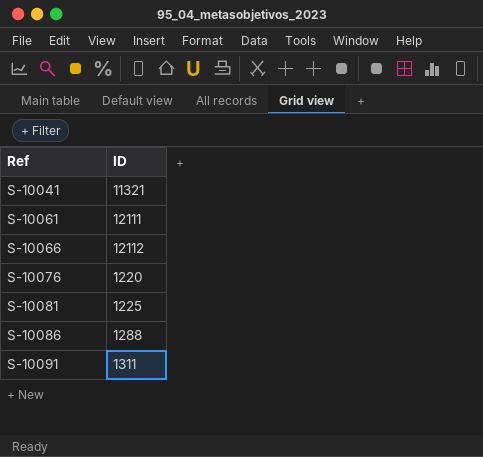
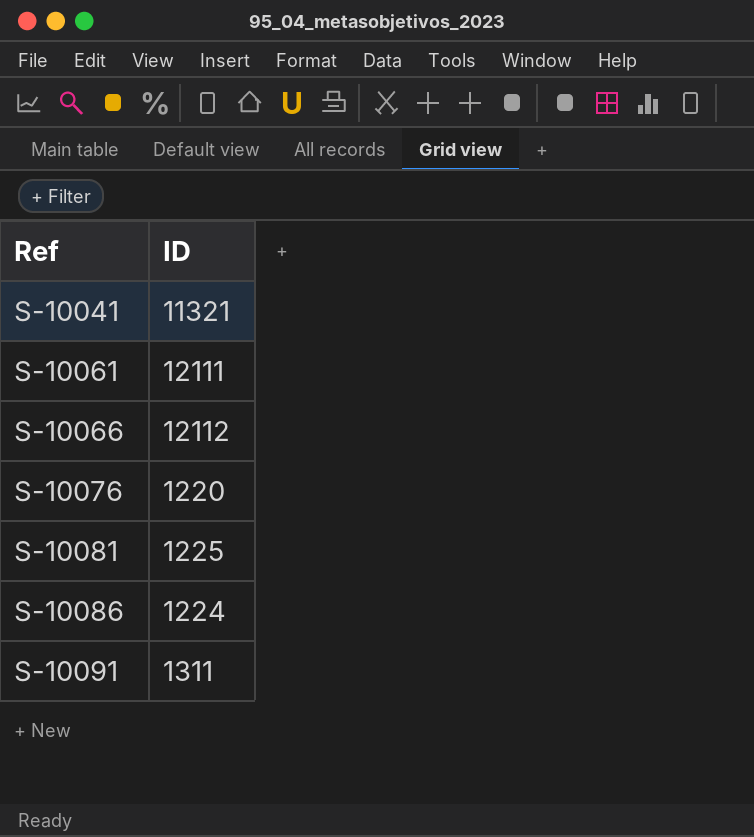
S-10086 | ID: 1288 -> 1224

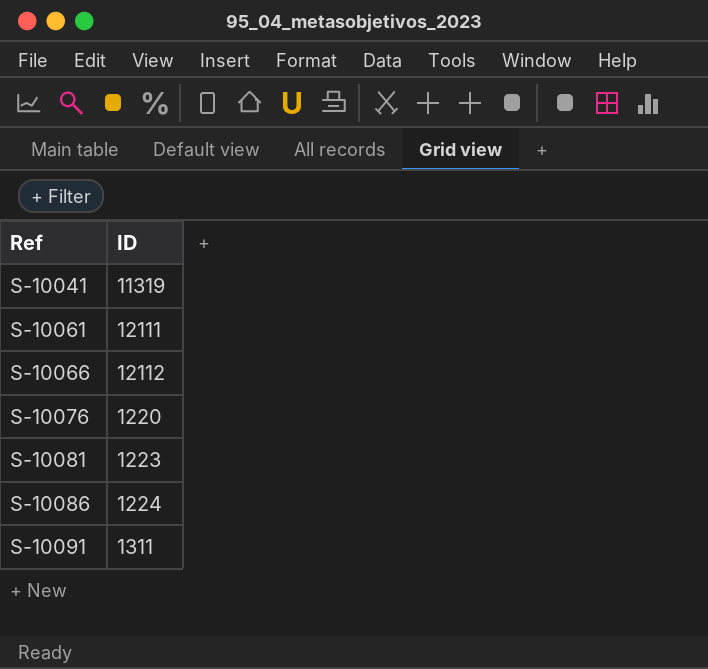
S-10041 | ID: 11321 -> 11319
S-10081 | ID: 1225 -> 1223

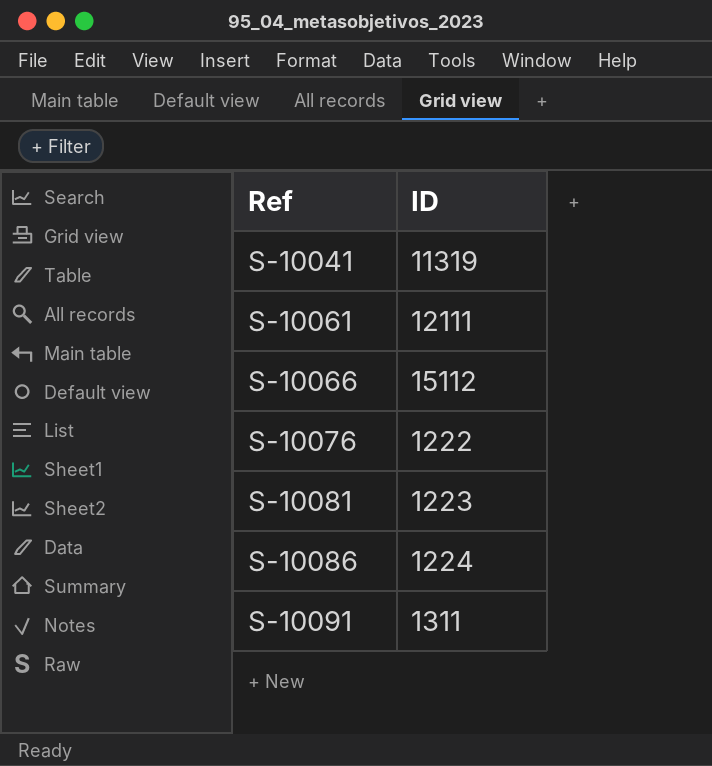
S-10066 | ID: 12112 -> 15112
S-10076 | ID: 1220 -> 1222

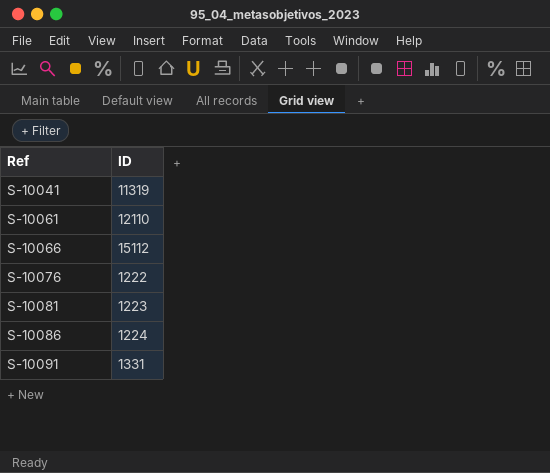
S-10061 | ID: 12111 -> 12110
S-10091 | ID: 1311 -> 1331

